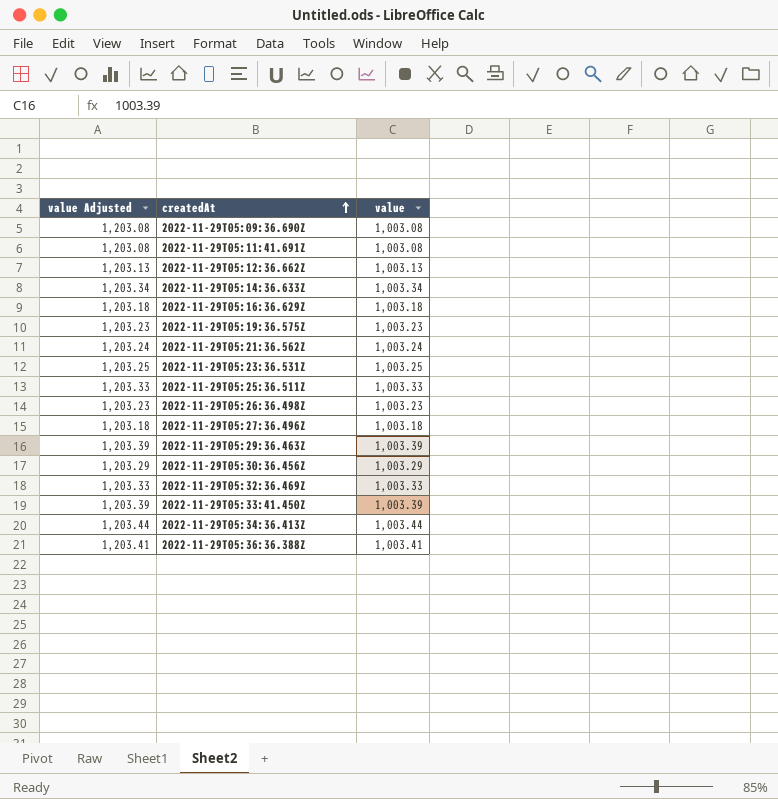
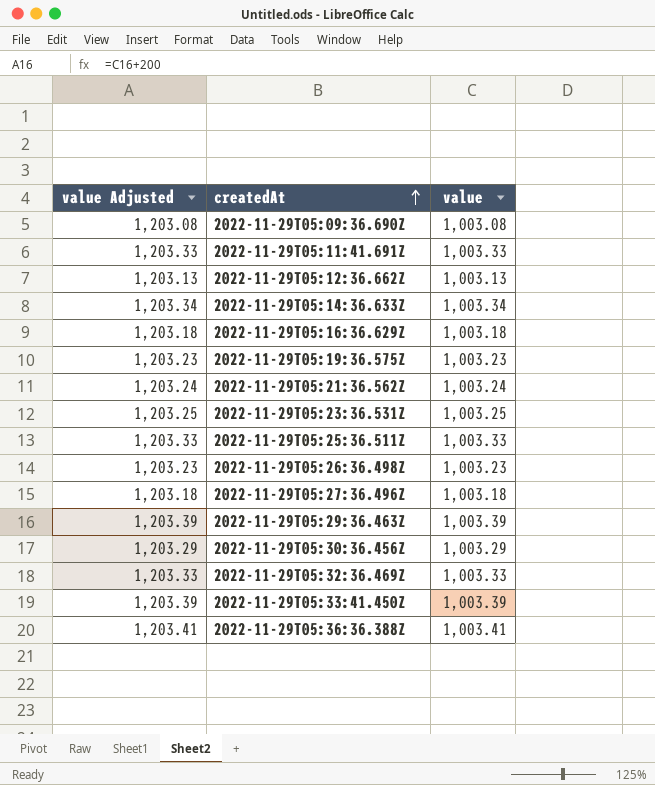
row 2022-11-29T05:34:36.413Z: 1,203.44 | 1,003.44 -> none
2022-11-29T05:11:41.691Z | value Adjusted: 1,203.08 -> 1,203.33
2022-11-29T05:11:41.691Z | value: 1,003.08 -> 1,003.33

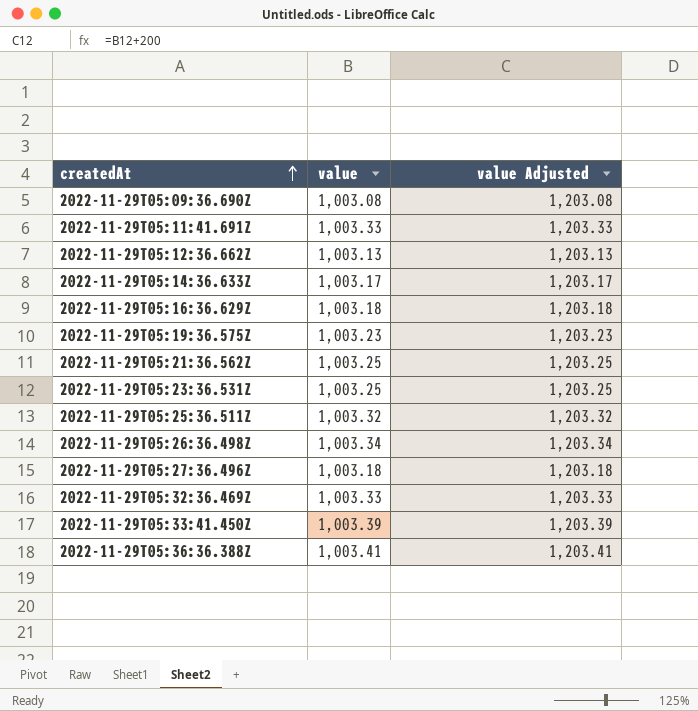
column value Adjusted | position: 1 -> 3
row 2022-11-29T05:29:36.463Z: 1,203.39 | 1,003.39 -> none
row 2022-11-29T05:30:36.456Z: 1,203.29 | 1,003.29 -> none
2022-11-29T05:14:36.633Z | value: 1,003.34 -> 1,003.17
2022-11-29T05:14:36.633Z | value Adjusted: 1,203.34 -> 1,203.17
2022-11-29T05:21:36.562Z | value: 1,003.24 -> 1,003.25
2022-11-29T05:21:36.562Z | value Adjusted: 1,203.24 -> 1,203.25
2022-11-29T05:25:36.511Z | value: 1,003.33 -> 1,003.32
2022-11-29T05:25:36.511Z | value Adjusted: 1,203.33 -> 1,203.32
2022-11-29T05:26:36.498Z | value: 1,003.23 -> 1,003.34
2022-11-29T05:26:36.498Z | value Adjusted: 1,203.23 -> 1,203.34

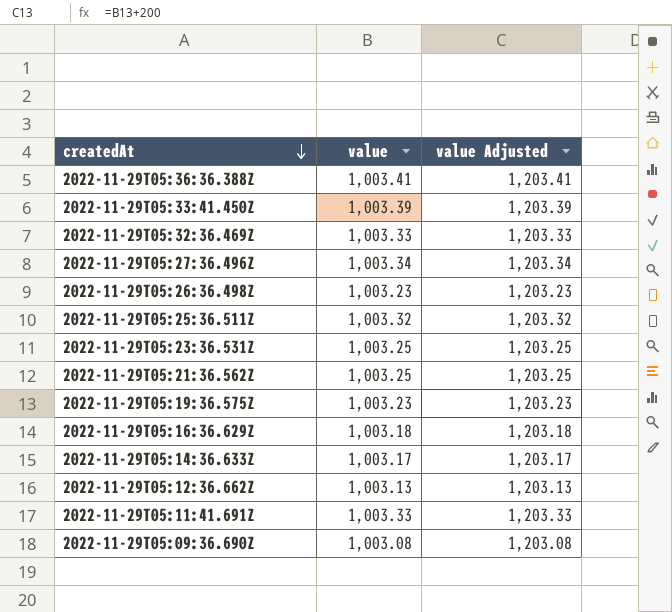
row order: createdAt ascending -> createdAt descending
2022-11-29T05:27:36.496Z | value: 1,003.18 -> 1,003.34
2022-11-29T05:27:36.496Z | value Adjusted: 1,203.18 -> 1,203.34
2022-11-29T05:26:36.498Z | value: 1,003.34 -> 1,003.23
2022-11-29T05:26:36.498Z | value Adjusted: 1,203.34 -> 1,203.23

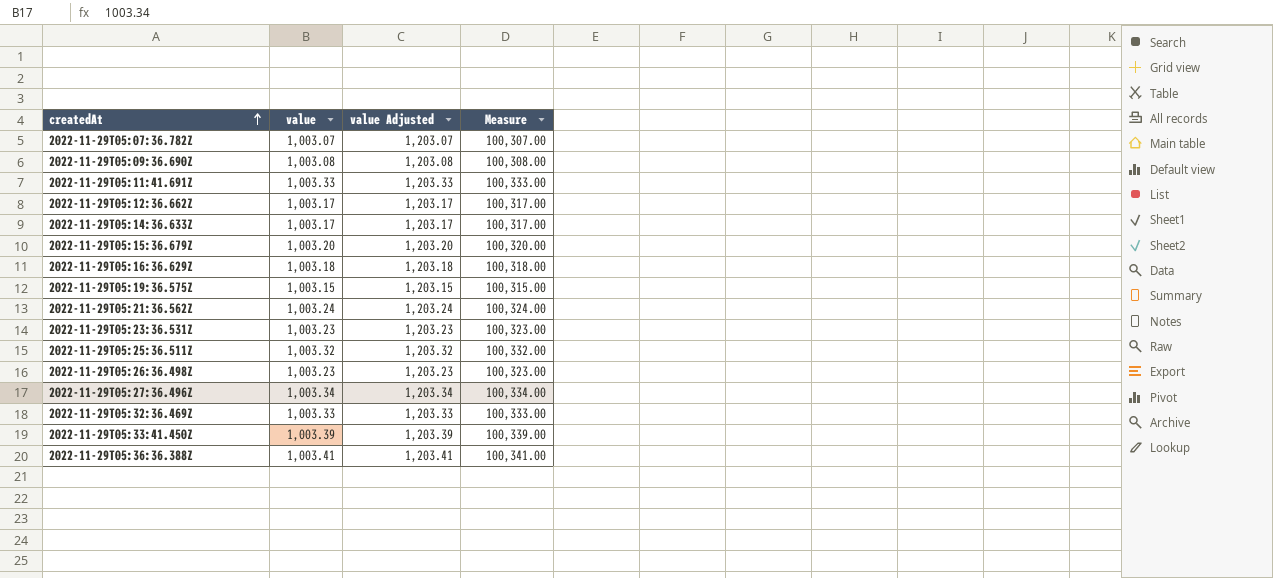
row order: createdAt descending -> createdAt ascending
column Measure | formula: none -> [value] * 100
row 2022-11-29T05:07:36.782Z: none -> 1,003.07 | 1,203.07 | 100,307.00
2022-11-29T05:12:36.662Z | value: 1,003.13 -> 1,003.17
2022-11-29T05:12:36.662Z | value Adjusted: 1,203.13 -> 1,203.17
row 2022-11-29T05:15:36.679Z: none -> 1,003.20 | 1,203.20 | 100,320.00
2022-11-29T05:19:36.575Z | value: 1,003.23 -> 1,003.15
2022-11-29T05:19:36.575Z | value Adjusted: 1,203.23 -> 1,203.15
2022-11-29T05:21:36.562Z | value: 1,003.25 -> 1,003.24
2022-11-29T05:21:36.562Z | value Adjusted: 1,203.25 -> 1,203.24
2022-11-29T05:23:36.531Z | value: 1,003.25 -> 1,003.23
2022-11-29T05:23:36.531Z | value Adjusted: 1,203.25 -> 1,203.23

